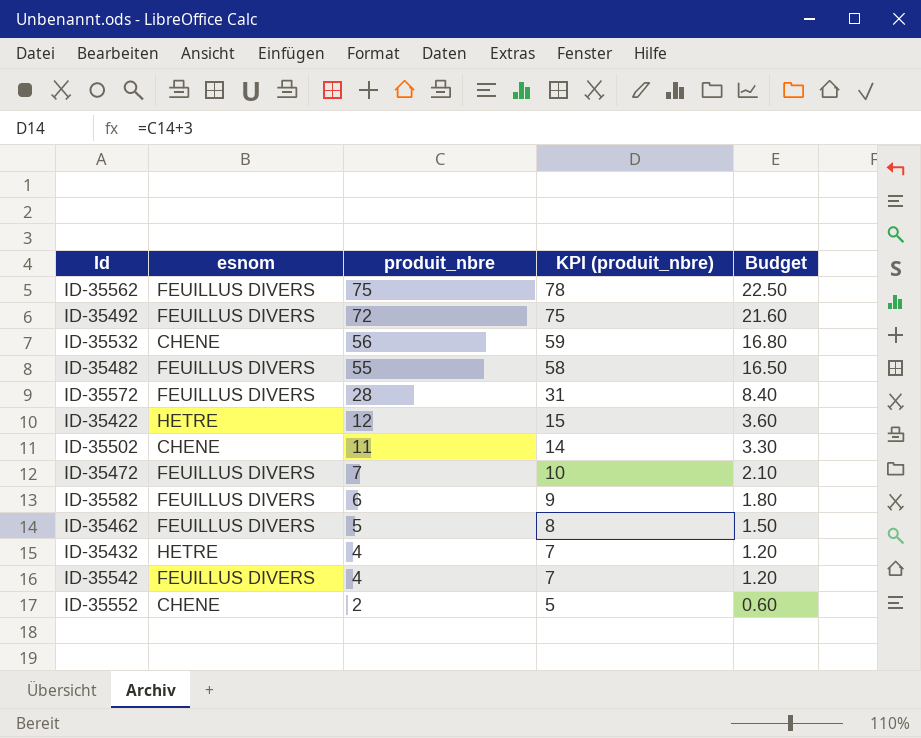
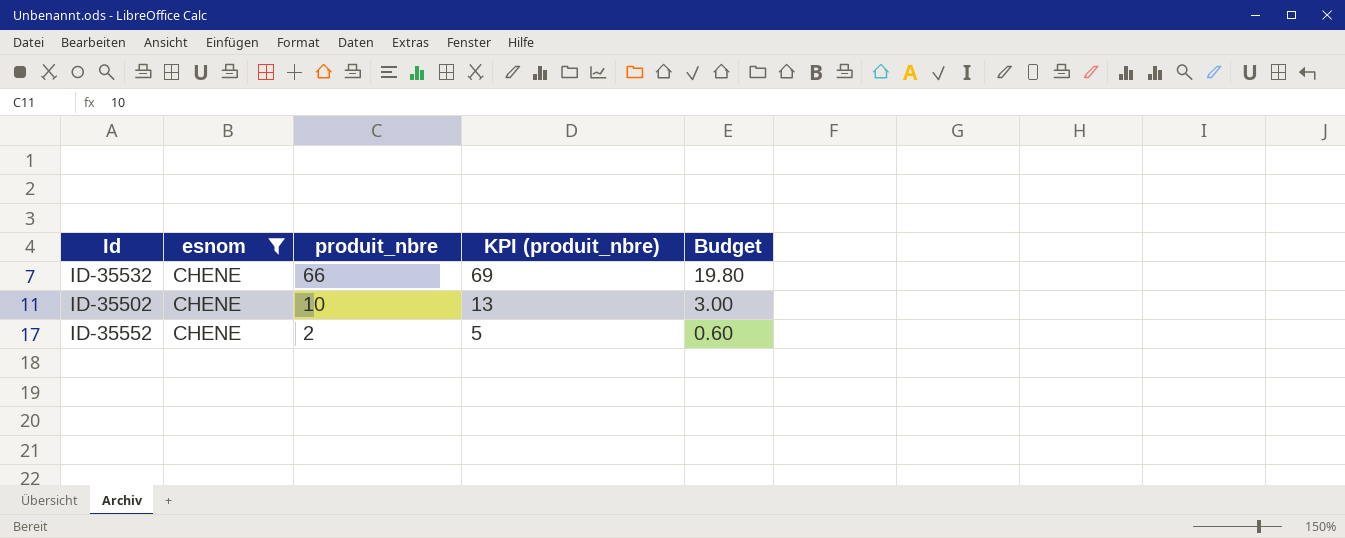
filter: none -> esnom = CHENE
ID-35532 | produit_nbre: 56 -> 66
ID-35532 | KPI (produit_nbre): 59 -> 69
ID-35532 | Budget: 16.80 -> 19.80
ID-35502 | produit_nbre: 11 -> 10
ID-35502 | KPI (produit_nbre): 14 -> 13
ID-35502 | Budget: 3.30 -> 3.00

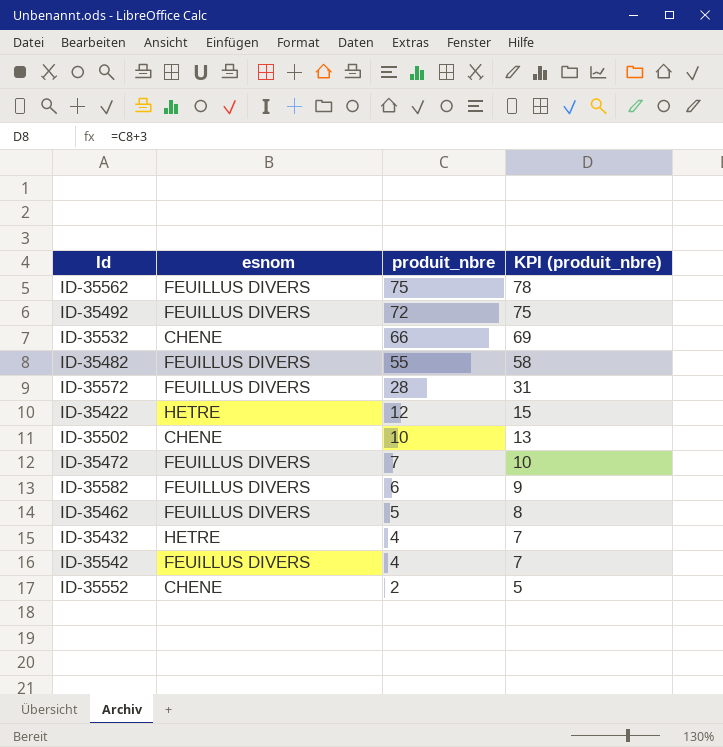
filter: esnom = CHENE -> none
column Budget | formula: [produit_nbre] * 0.3 -> none

